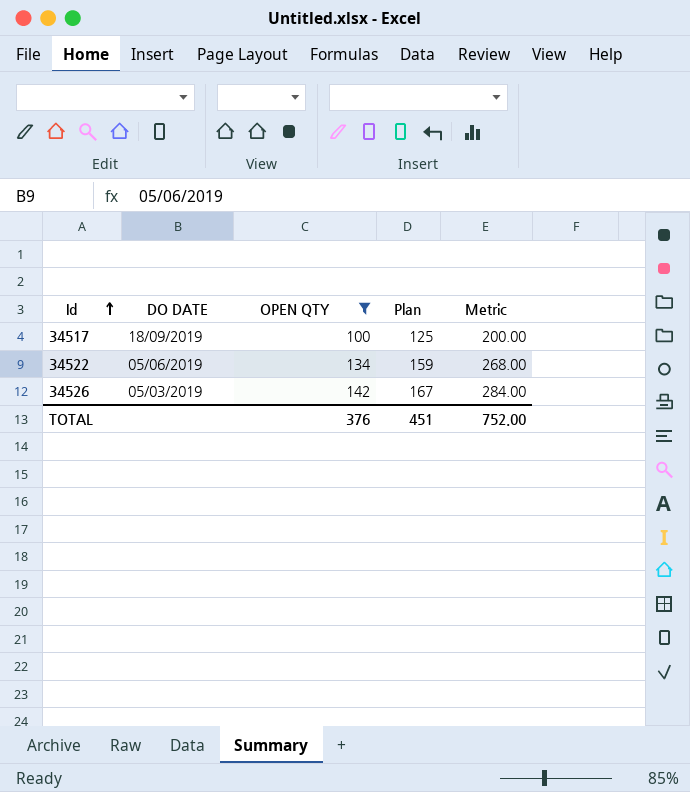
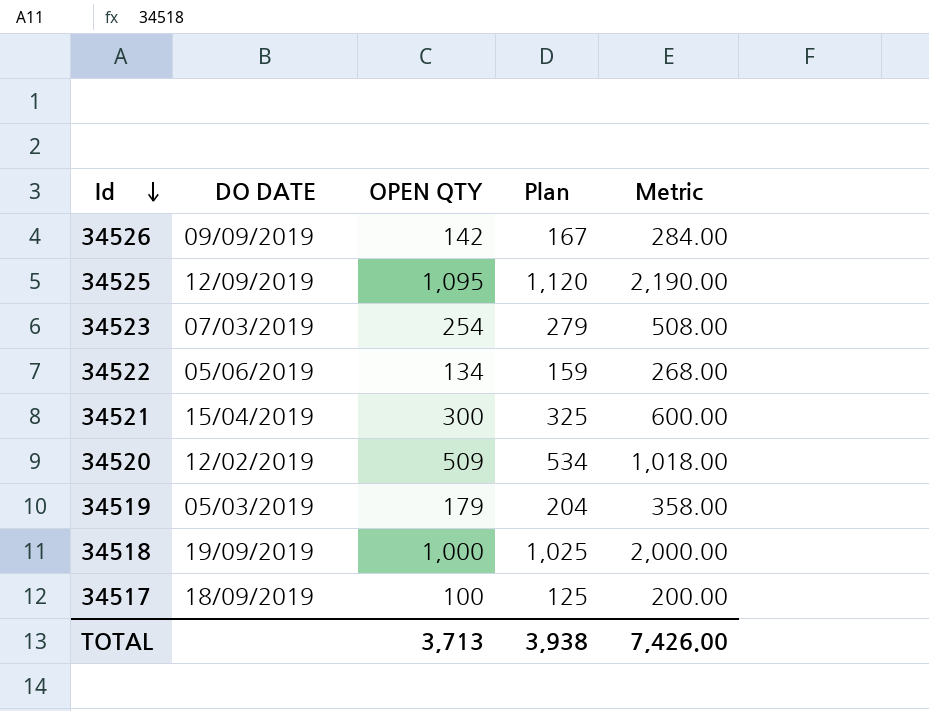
filter: OPEN QTY <= 142 -> none
row order: Id ascending -> Id descending
34526 | DO DATE: 05/03/2019 -> 09/09/2019
TOTAL | OPEN QTY: 376 -> 3,713
TOTAL | Plan: 451 -> 3,938
TOTAL | Metric: 752.00 -> 7,426.00

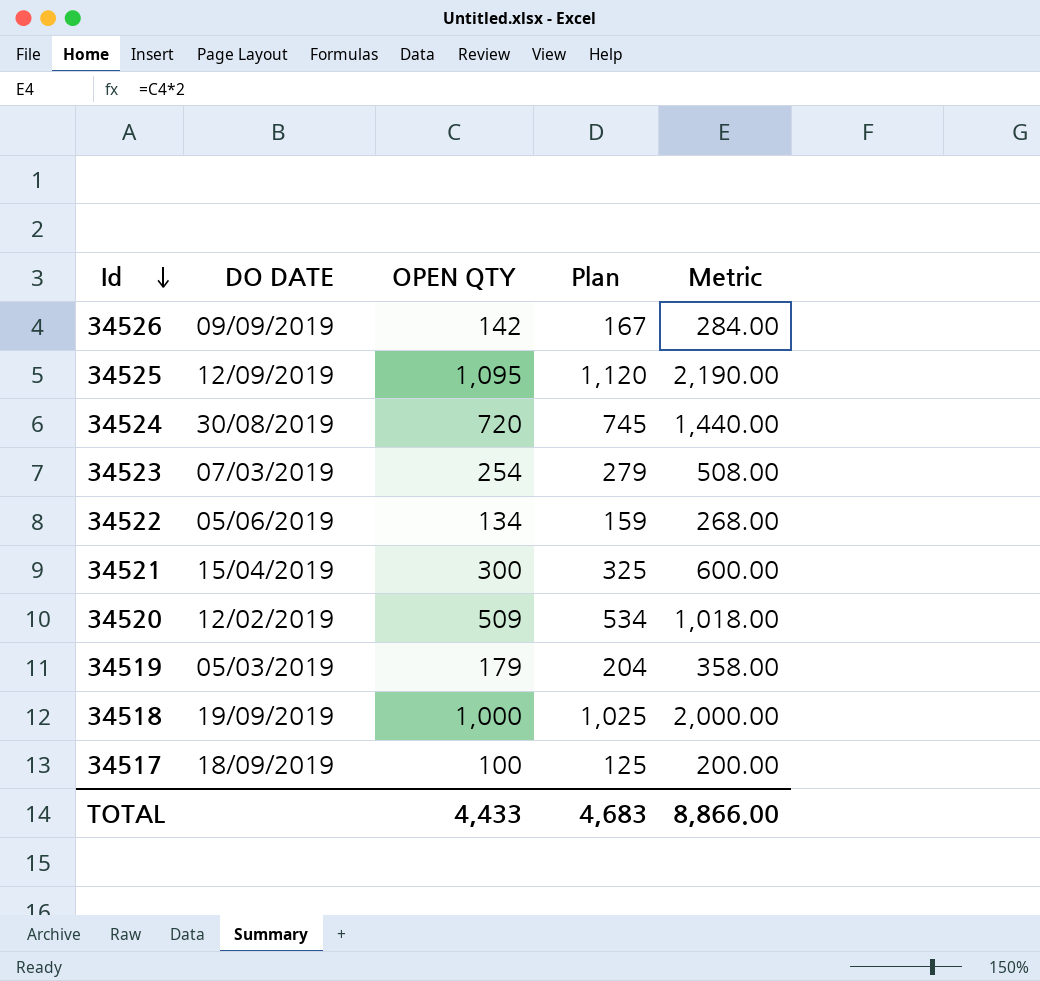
row 34524: none -> 30/08/2019 | 720 | 745 | 1,440.00
TOTAL | OPEN QTY: 3,713 -> 4,433
TOTAL | Plan: 3,938 -> 4,683
TOTAL | Metric: 7,426.00 -> 8,866.00

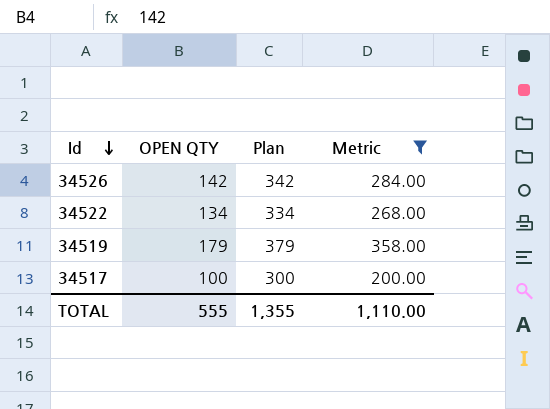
filter: none -> Metric <= 358.00
column DO DATE | position: 2 -> none
column Plan | formula: [OPEN QTY] + 25 -> [OPEN QTY] + 200
TOTAL | OPEN QTY: 4,433 -> 555
TOTAL | Plan: 4,683 -> 1,355
TOTAL | Metric: 8,866.00 -> 1,110.00

